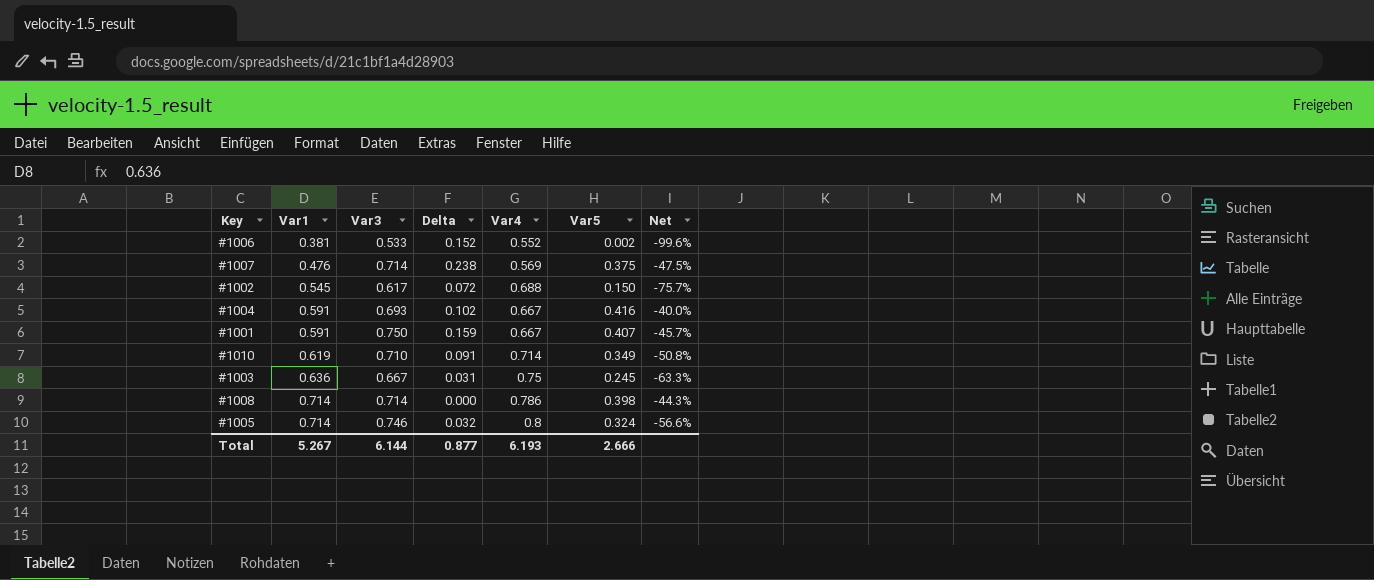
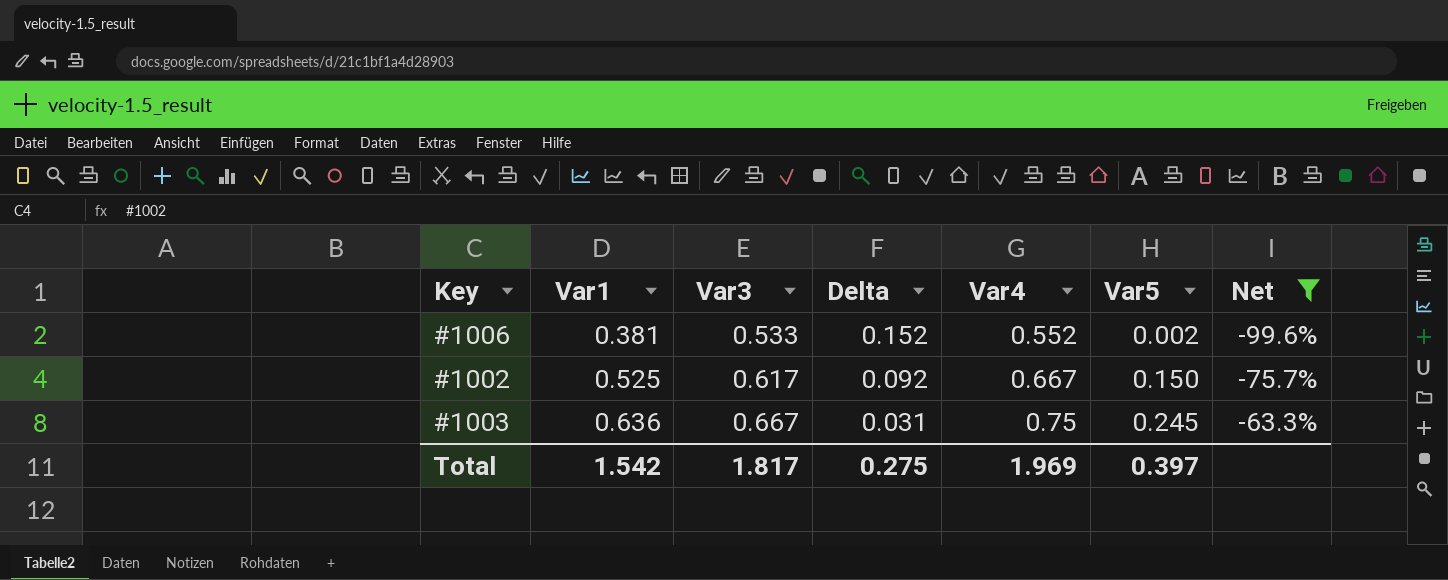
filter: none -> Net <= -63.3%
#1002 | Var1: 0.545 -> 0.525
#1002 | Delta: 0.072 -> 0.092
#1002 | Var4: 0.688 -> 0.667
Total | Var1: 5.267 -> 1.542
Total | Var3: 6.144 -> 1.817
Total | Delta: 0.877 -> 0.275
Total | Var4: 6.193 -> 1.969
Total | Var5: 2.666 -> 0.397

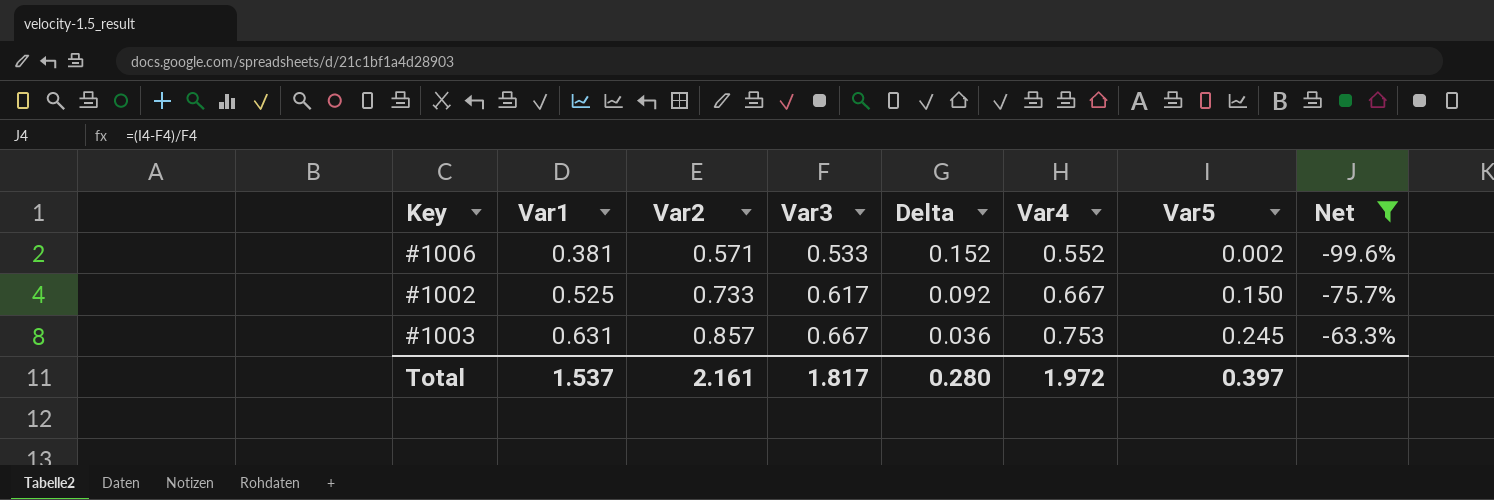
column Var2 | position: none -> 3
#1003 | Var1: 0.636 -> 0.631
#1003 | Delta: 0.031 -> 0.036
#1003 | Var4: 0.75 -> 0.753
Total | Var1: 1.542 -> 1.537
Total | Delta: 0.275 -> 0.280
Total | Var4: 1.969 -> 1.972

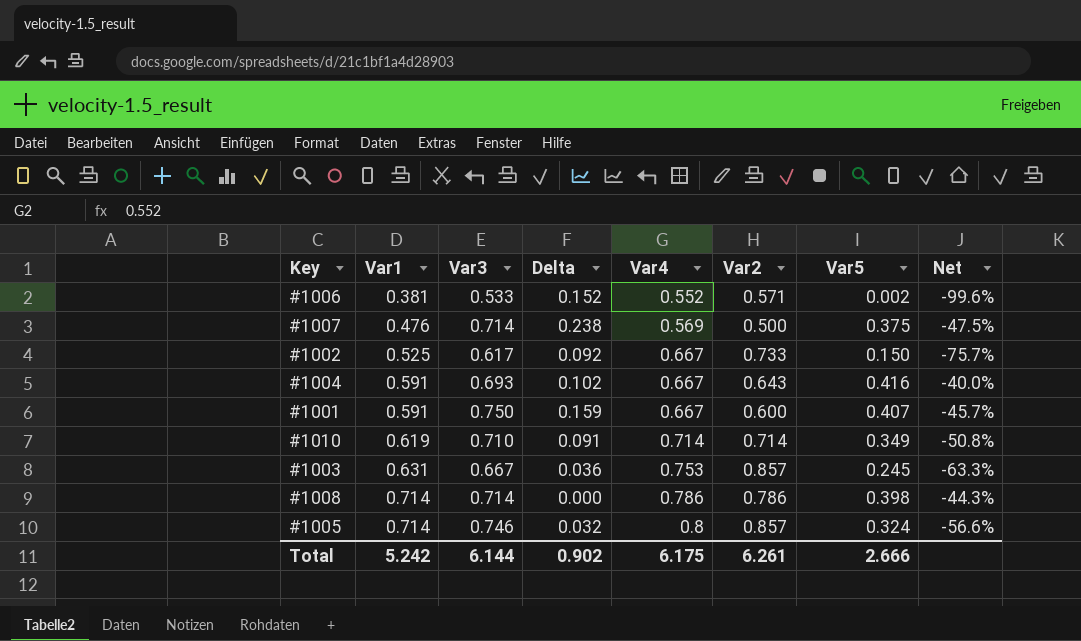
filter: Net <= -63.3% -> none
column Var2 | position: 3 -> 6
Total | Var1: 1.537 -> 5.242
Total | Var3: 1.817 -> 6.144
Total | Delta: 0.280 -> 0.902
Total | Var4: 1.972 -> 6.175
Total | Var2: 2.161 -> 6.261
Total | Var5: 0.397 -> 2.666

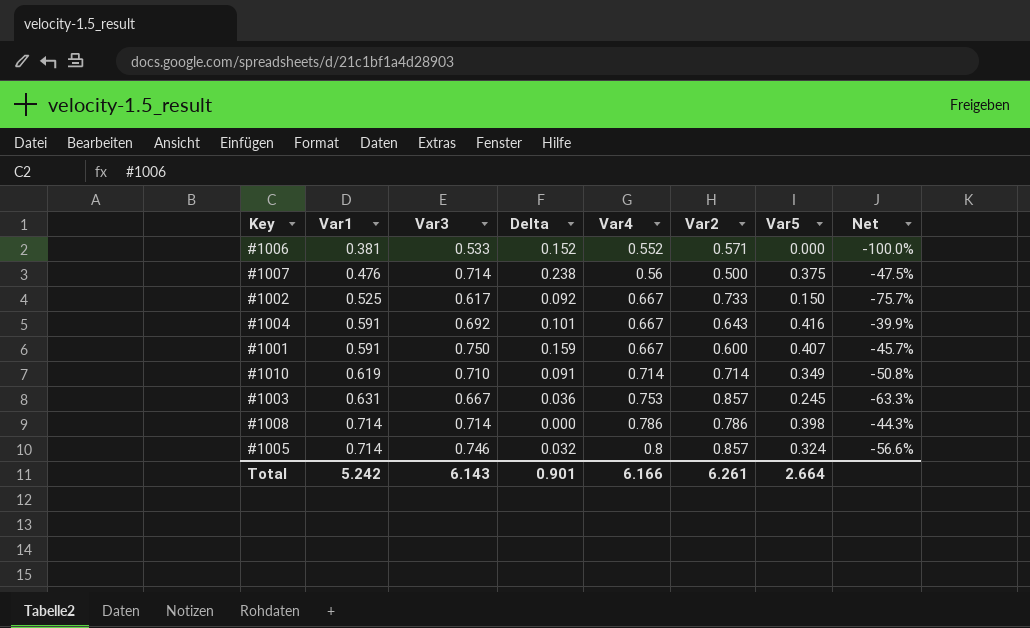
#1006 | Var5: 0.002 -> 0.000
#1006 | Net: -99.6% -> -100.0%
#1007 | Var4: 0.569 -> 0.56
#1004 | Var3: 0.693 -> 0.692
#1004 | Delta: 0.102 -> 0.101
#1004 | Net: -40.0% -> -39.9%
Total | Var3: 6.144 -> 6.143
Total | Delta: 0.902 -> 0.901
Total | Var4: 6.175 -> 6.166
Total | Var5: 2.666 -> 2.664

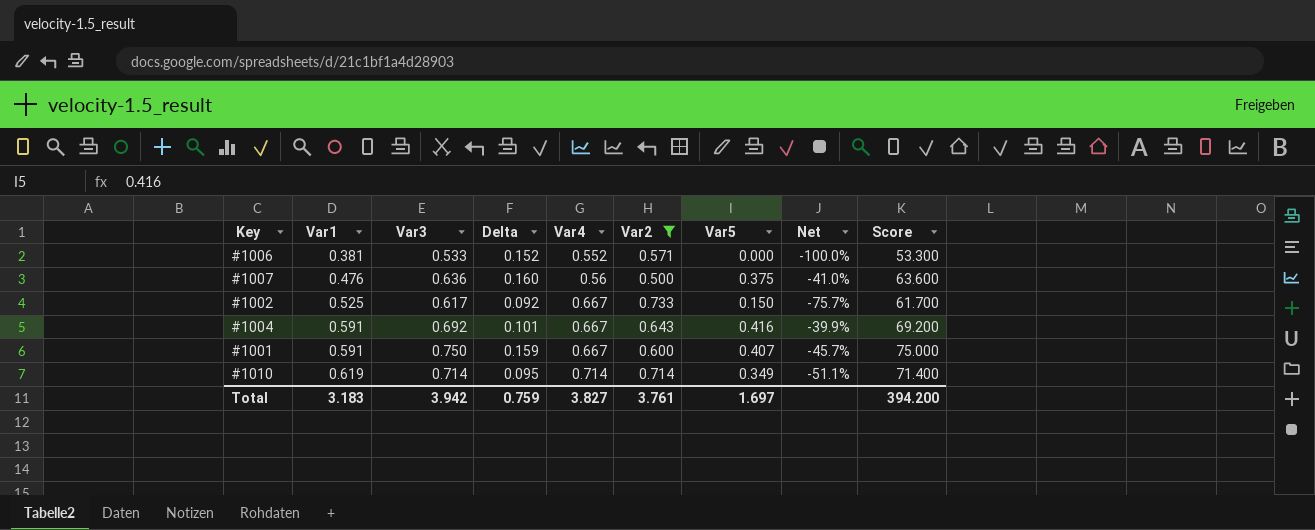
filter: none -> Var2 <= 0.733
column Score | formula: none -> [Var3] * 100
#1007 | Var3: 0.714 -> 0.636
#1007 | Delta: 0.238 -> 0.160
#1007 | Net: -47.5% -> -41.0%
#1010 | Var3: 0.710 -> 0.714
#1010 | Delta: 0.091 -> 0.095
#1010 | Net: -50.8% -> -51.1%
Total | Var1: 5.242 -> 3.183
Total | Var3: 6.143 -> 3.942
Total | Delta: 0.901 -> 0.759
Total | Var4: 6.166 -> 3.827
Total | Var2: 6.261 -> 3.761
Total | Var5: 2.664 -> 1.697

